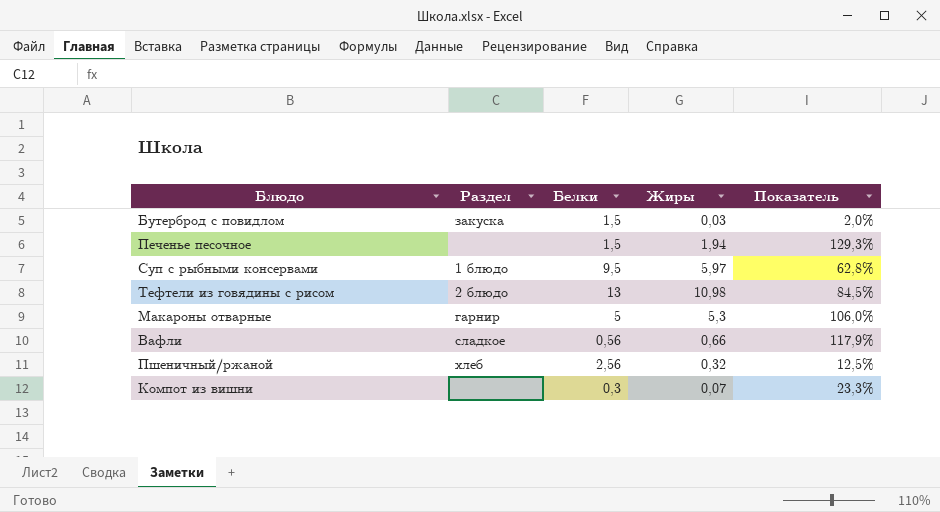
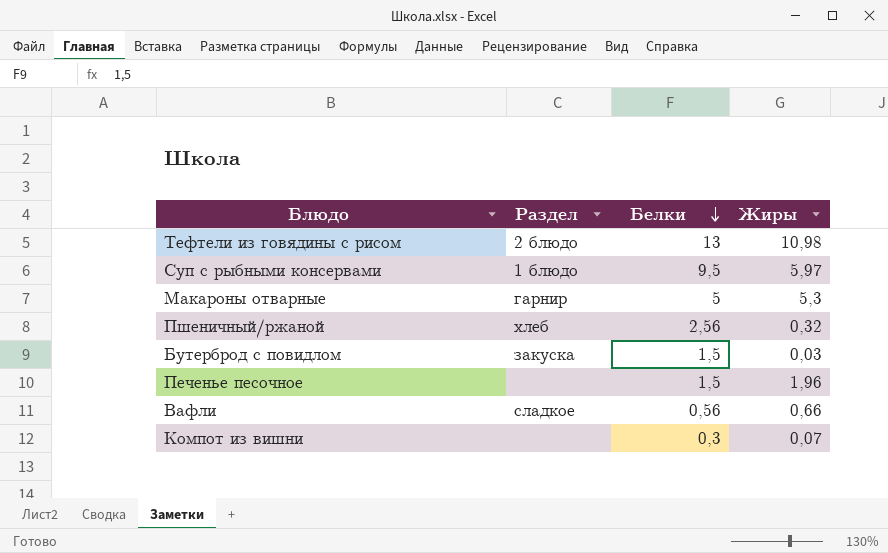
row order: none -> Белки descending
column Показатель | formula: [Жиры] / [Белки] -> none
Печенье песочное | Жиры: 1,94 -> 1,96

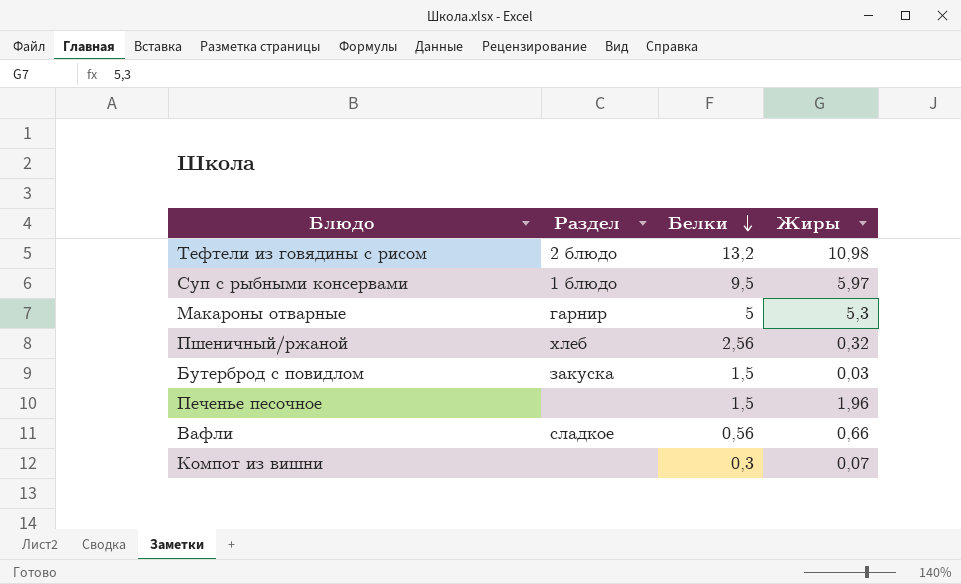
Тефтели из говядины с рисом | Белки: 13 -> 13,2

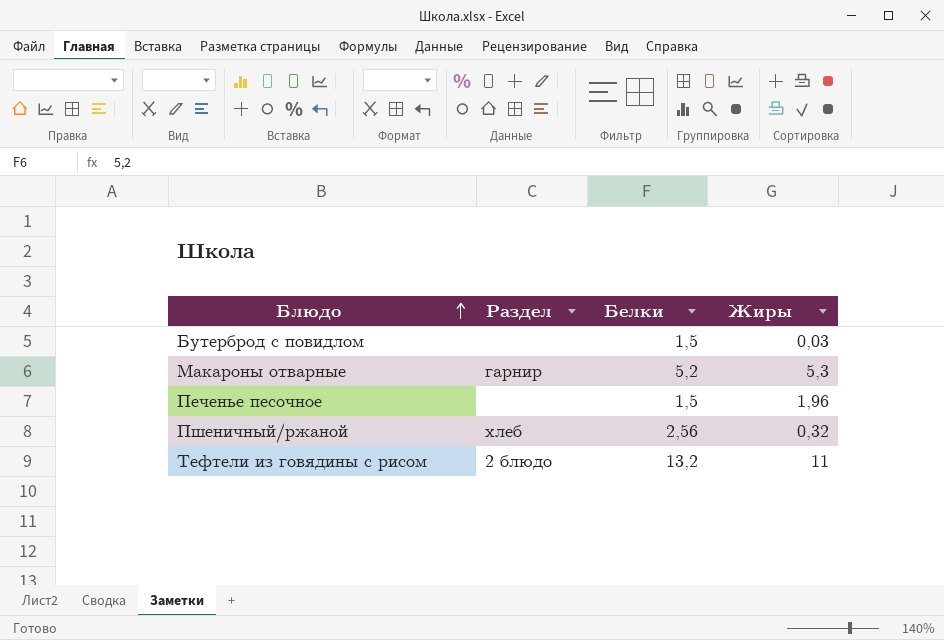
row order: Белки descending -> Блюдо ascending
row Суп с рыбными консервами: 1 блюдо | 9,5 | 5,97 -> none
row Вафли: сладкое | 0,56 | 0,66 -> none
row Компот из вишни: none | 0,3 | 0,07 -> none
Бутерброд с повидлом | Раздел: закуска -> none
Макароны отварные | Белки: 5 -> 5,2
Тефтели из говядины с рисом | Жиры: 10,98 -> 11

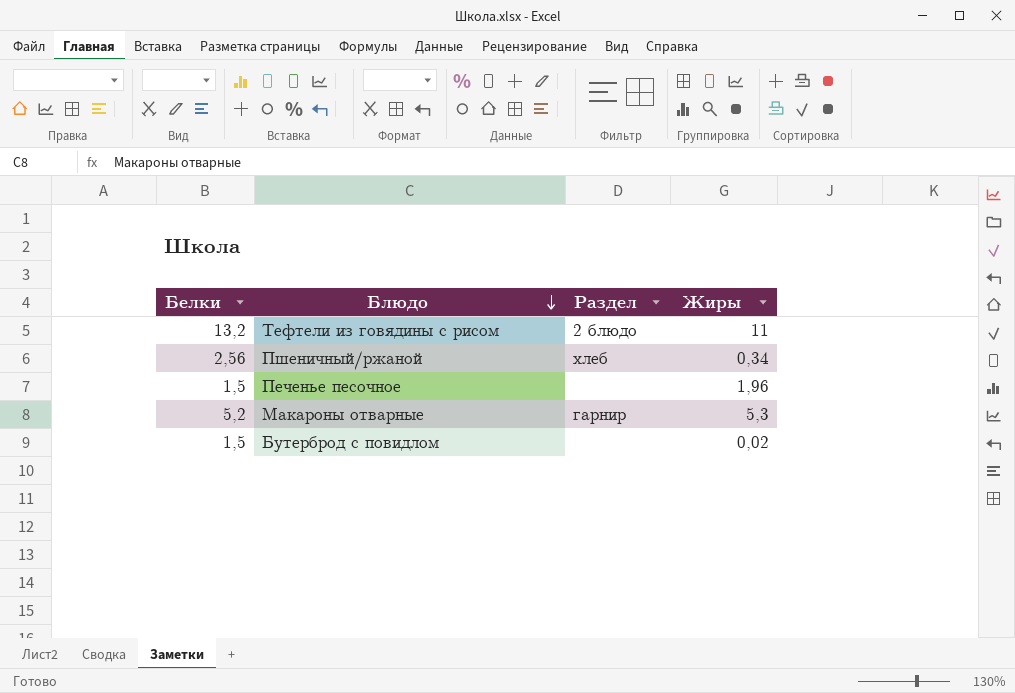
row order: Блюдо ascending -> Блюдо descending
column Белки | position: 3 -> 1
Пшеничный/ржаной | Жиры: 0,32 -> 0,34
Бутерброд с повидлом | Жиры: 0,03 -> 0,02

